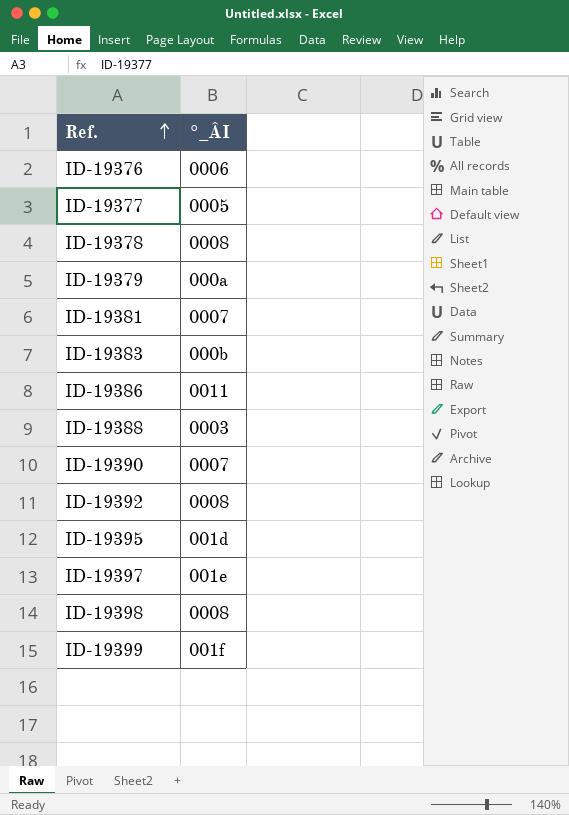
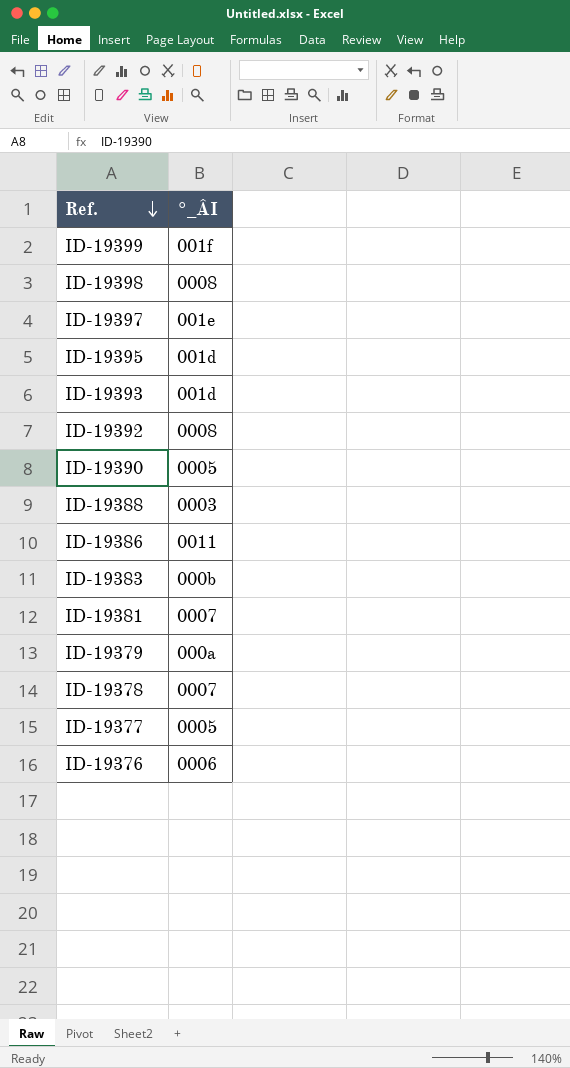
row order: Ref. ascending -> Ref. descending
row ID-19393: none -> 001d
ID-19390 | °_ÂI: 0007 -> 0005
ID-19378 | °_ÂI: 0008 -> 0007

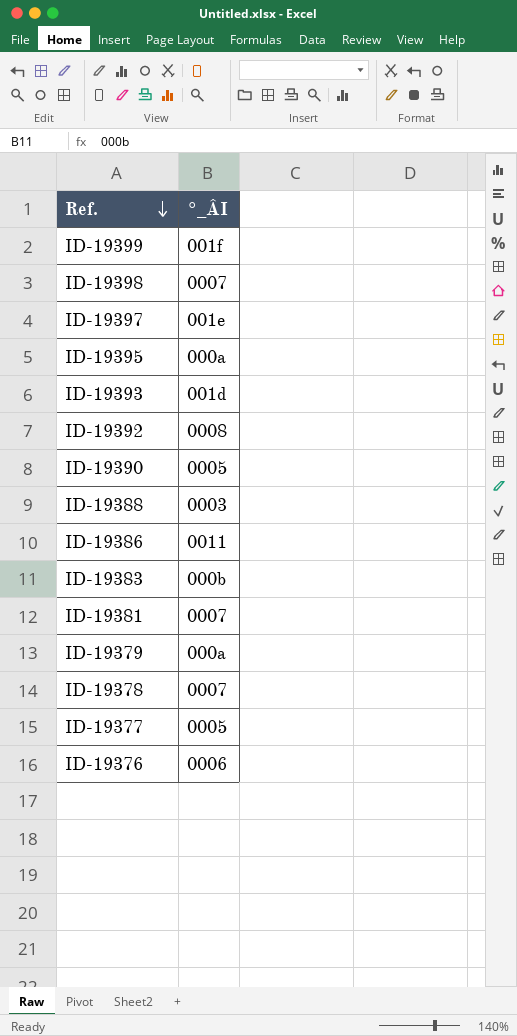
ID-19398 | °_ÂI: 0008 -> 0007
ID-19395 | °_ÂI: 001d -> 000a

